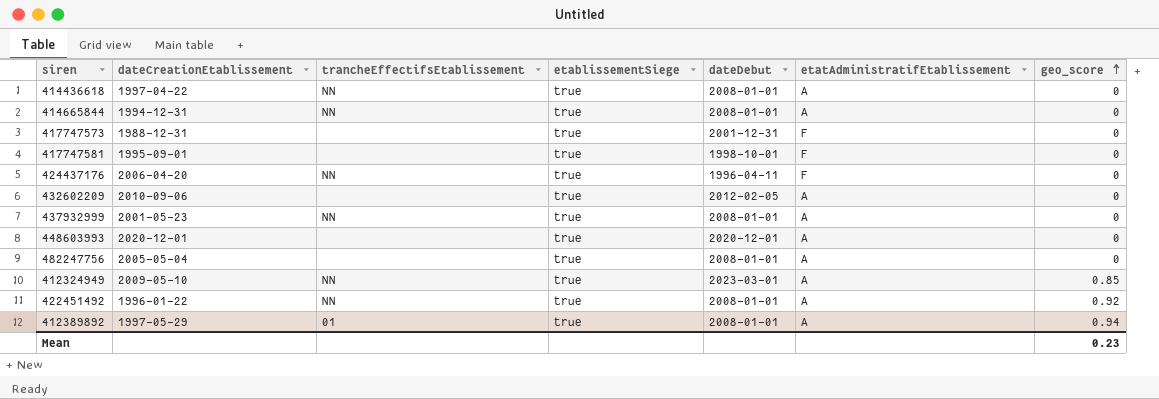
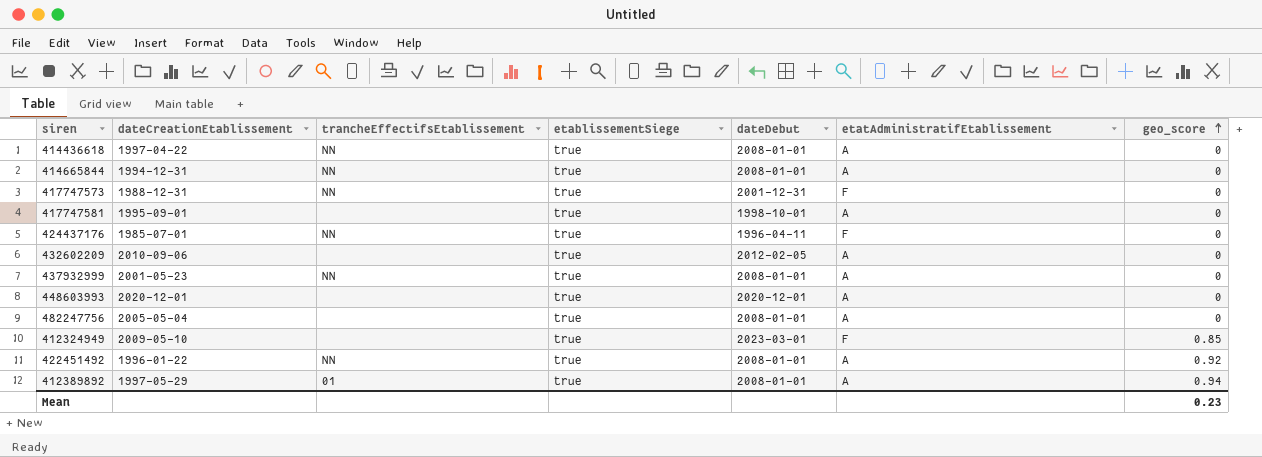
417747573 | trancheEffectifsEtablissement: none -> NN
417747581 | etatAdministratifEtablissement: F -> A
424437176 | dateCreationEtablissement: 2006-04-20 -> 1985-07-01
412324949 | trancheEffectifsEtablissement: NN -> none
412324949 | etatAdministratifEtablissement: A -> F

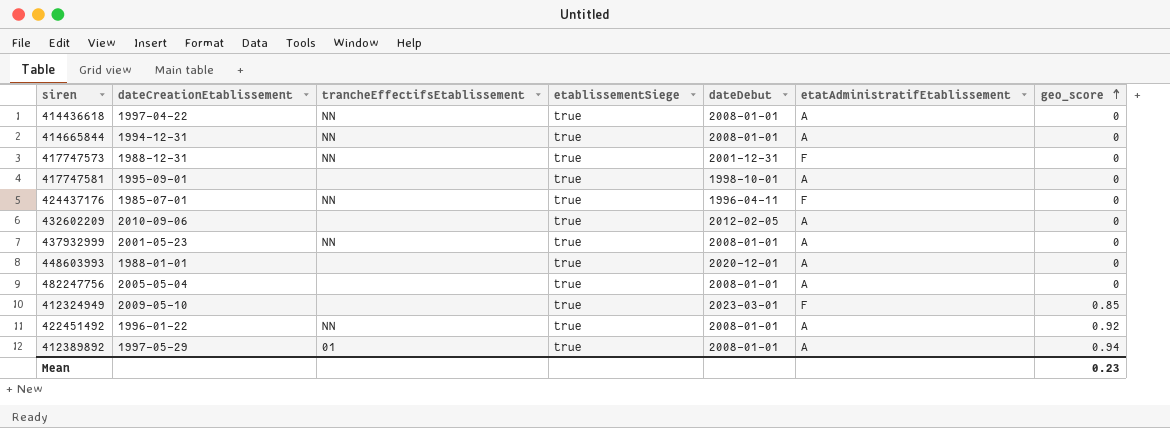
448603993 | dateCreationEtablissement: 2020-12-01 -> 1988-01-01

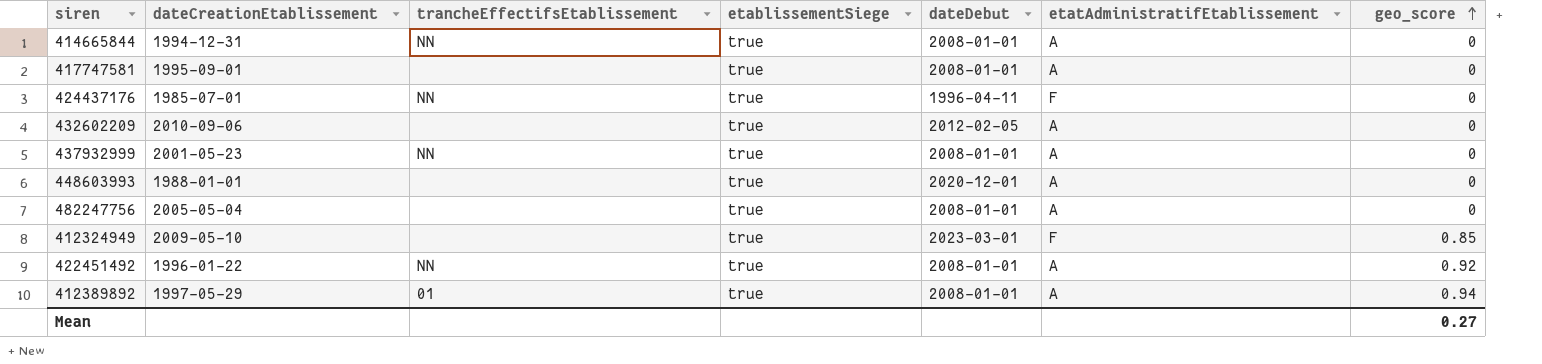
row 414436618: 1997-04-22 | NN | true | 2008-01-01 | A | 0 -> none
row 417747573: 1988-12-31 | NN | true | 2001-12-31 | F | 0 -> none
417747581 | dateDebut: 1998-10-01 -> 2008-01-01
Mean | geo_score: 0.23 -> 0.27

